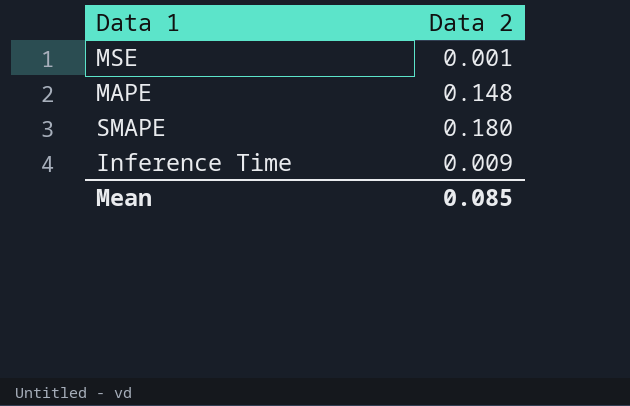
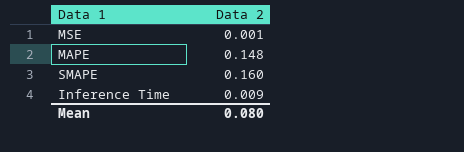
SMAPE | Data 2: 0.180 -> 0.160
Mean | Data 2: 0.085 -> 0.080

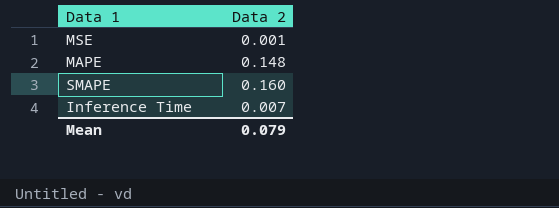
Inference Time | Data 2: 0.009 -> 0.007
Mean | Data 2: 0.080 -> 0.079

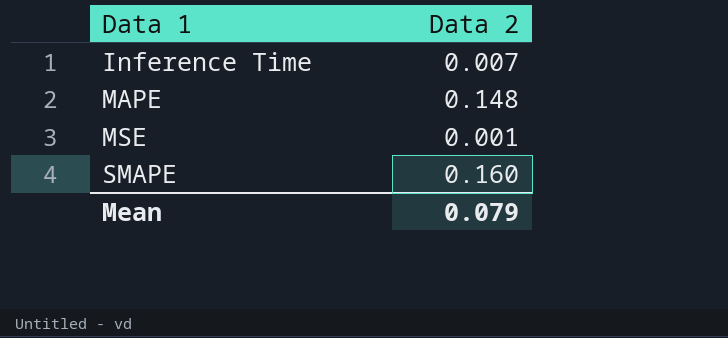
row order: none -> Data 1 ascending

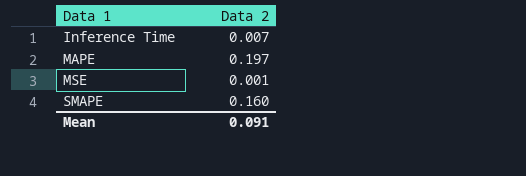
MAPE | Data 2: 0.148 -> 0.197
Mean | Data 2: 0.079 -> 0.091

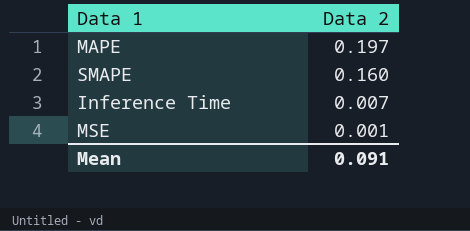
row order: Data 1 ascending -> Data 2 descending

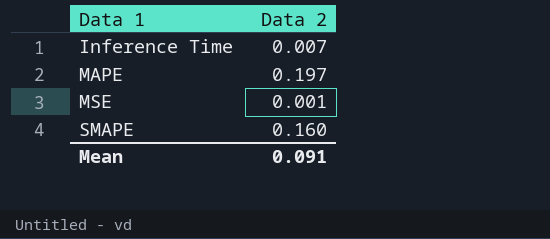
row order: Data 2 descending -> Data 1 ascending

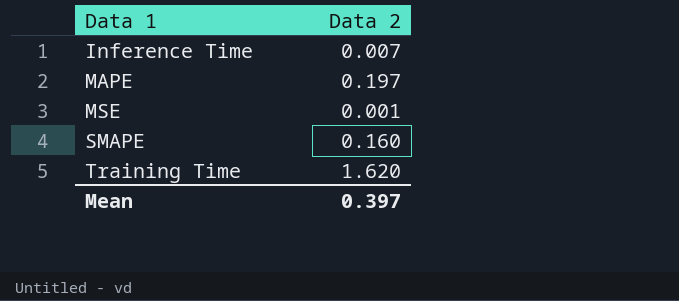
row Training Time: none -> 1.620
Mean | Data 2: 0.091 -> 0.397

